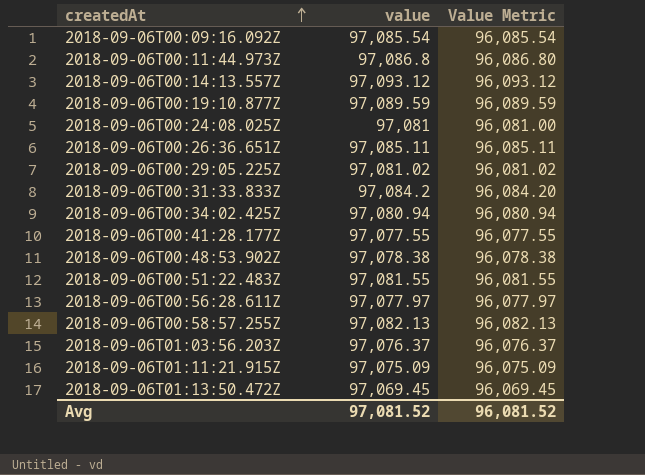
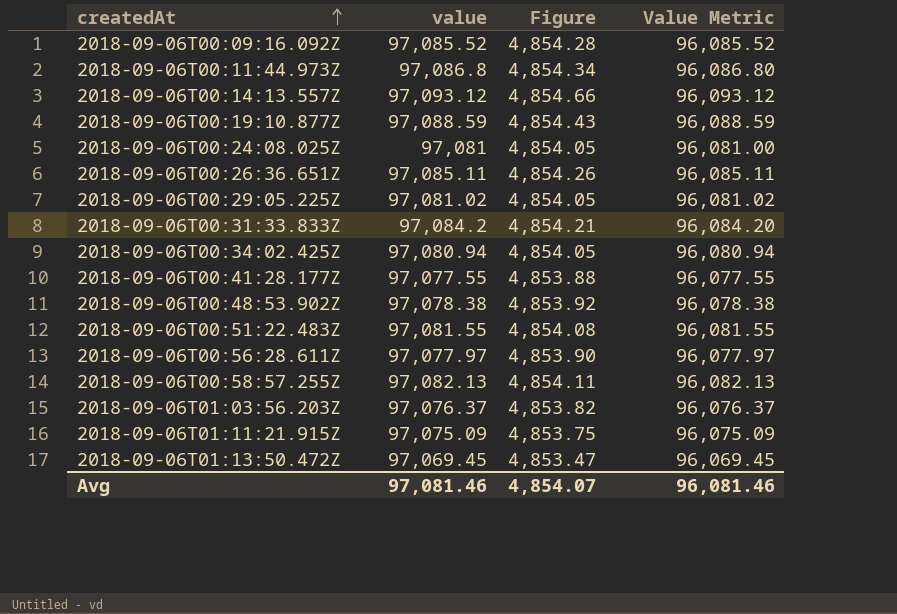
column Figure | formula: none -> [value] * 0.05
2018-09-06T00:09:16.092Z | value: 97,085.54 -> 97,085.52
2018-09-06T00:09:16.092Z | Value Metric: 96,085.54 -> 96,085.52
2018-09-06T00:19:10.877Z | value: 97,089.59 -> 97,088.59
2018-09-06T00:19:10.877Z | Value Metric: 96,089.59 -> 96,088.59
Avg | value: 97,081.52 -> 97,081.46
Avg | Value Metric: 96,081.52 -> 96,081.46

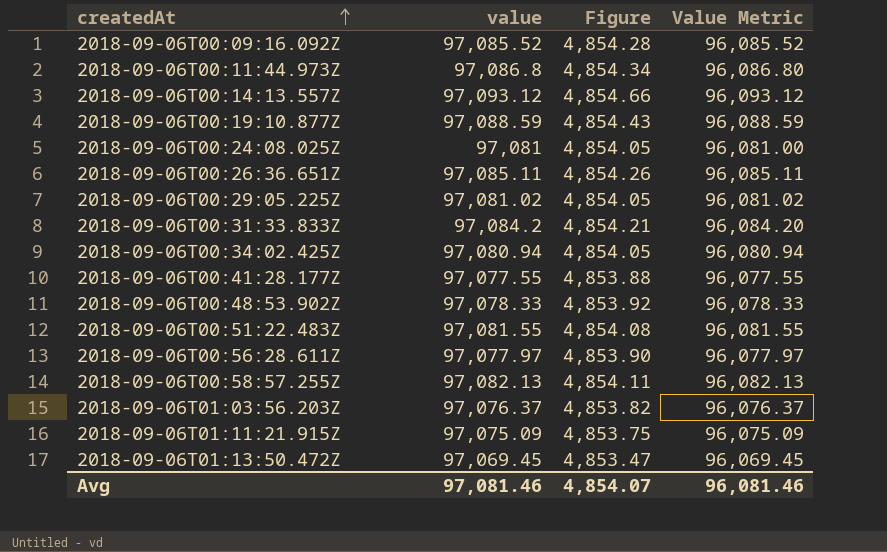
2018-09-06T00:48:53.902Z | value: 97,078.38 -> 97,078.33
2018-09-06T00:48:53.902Z | Value Metric: 96,078.38 -> 96,078.33

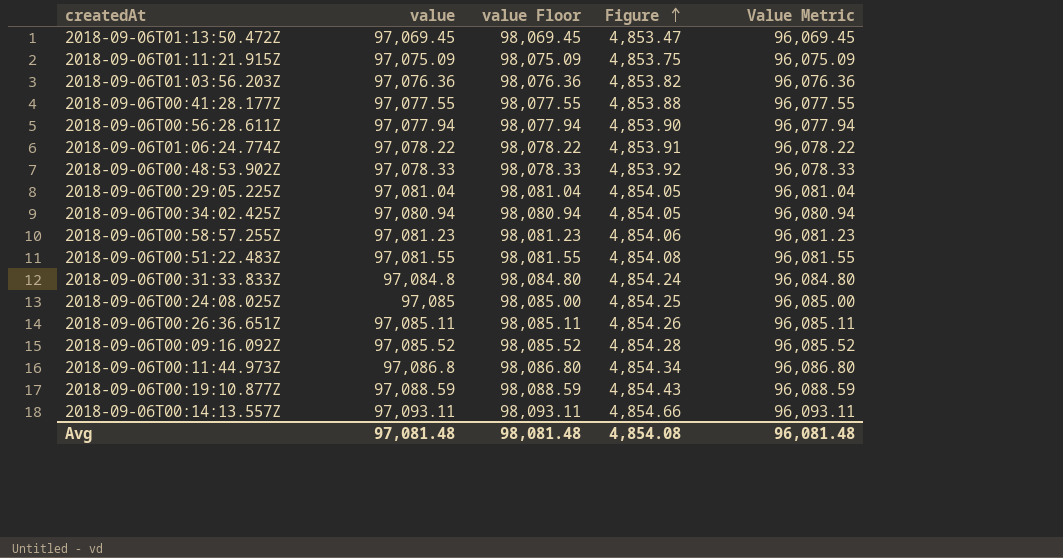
row order: createdAt ascending -> Figure ascending
column value Floor | formula: none -> [value] + 1000
2018-09-06T01:03:56.203Z | value: 97,076.37 -> 97,076.36
2018-09-06T01:03:56.203Z | Value Metric: 96,076.37 -> 96,076.36
2018-09-06T00:56:28.611Z | value: 97,077.97 -> 97,077.94
2018-09-06T00:56:28.611Z | Value Metric: 96,077.97 -> 96,077.94
row 2018-09-06T01:06:24.774Z: none -> 97,078.22 | 98,078.22 | 4,853.91 | 96,078.22
2018-09-06T00:29:05.225Z | value: 97,081.02 -> 97,081.04
2018-09-06T00:29:05.225Z | Value Metric: 96,081.02 -> 96,081.04
2018-09-06T00:58:57.255Z | value: 97,082.13 -> 97,081.23
2018-09-06T00:58:57.255Z | Figure: 4,854.11 -> 4,854.06
2018-09-06T00:58:57.255Z | Value Metric: 96,082.13 -> 96,081.23
2018-09-06T00:31:33.833Z | value: 97,084.2 -> 97,084.8
2018-09-06T00:31:33.833Z | Figure: 4,854.21 -> 4,854.24
2018-09-06T00:31:33.833Z | Value Metric: 96,084.20 -> 96,084.80
2018-09-06T00:24:08.025Z | value: 97,081 -> 97,085
2018-09-06T00:24:08.025Z | Figure: 4,854.05 -> 4,854.25
2018-09-06T00:24:08.025Z | Value Metric: 96,081.00 -> 96,085.00
2018-09-06T00:14:13.557Z | value: 97,093.12 -> 97,093.11
2018-09-06T00:14:13.557Z | Value Metric: 96,093.12 -> 96,093.11
Avg | value: 97,081.46 -> 97,081.48
Avg | Figure: 4,854.07 -> 4,854.08
Avg | Value Metric: 96,081.46 -> 96,081.48

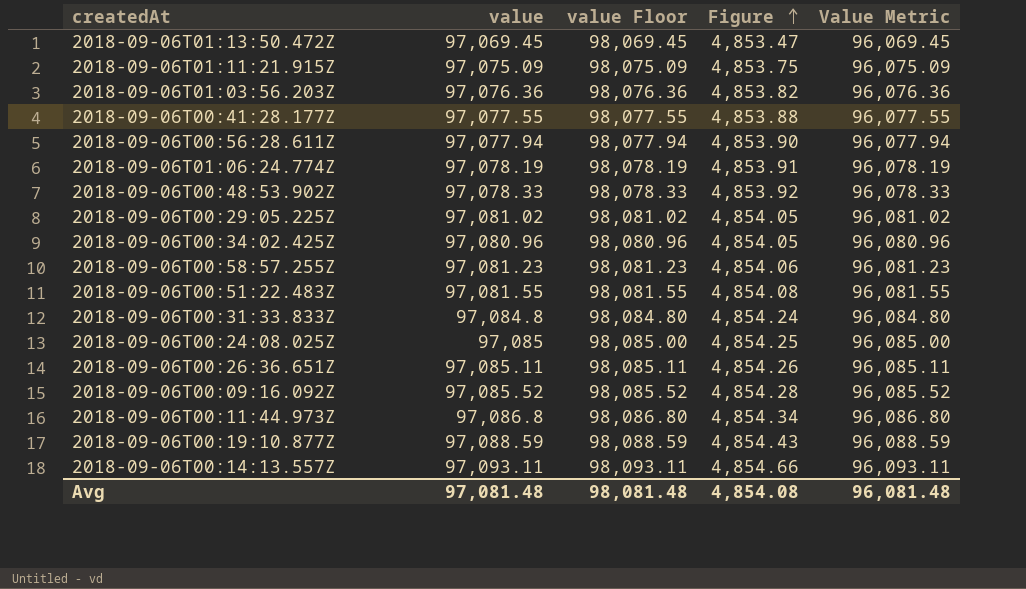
2018-09-06T01:06:24.774Z | value: 97,078.22 -> 97,078.19
2018-09-06T01:06:24.774Z | value Floor: 98,078.22 -> 98,078.19
2018-09-06T01:06:24.774Z | Value Metric: 96,078.22 -> 96,078.19
2018-09-06T00:29:05.225Z | value: 97,081.04 -> 97,081.02
2018-09-06T00:29:05.225Z | value Floor: 98,081.04 -> 98,081.02
2018-09-06T00:29:05.225Z | Value Metric: 96,081.04 -> 96,081.02
2018-09-06T00:34:02.425Z | value: 97,080.94 -> 97,080.96
2018-09-06T00:34:02.425Z | value Floor: 98,080.94 -> 98,080.96
2018-09-06T00:34:02.425Z | Value Metric: 96,080.94 -> 96,080.96

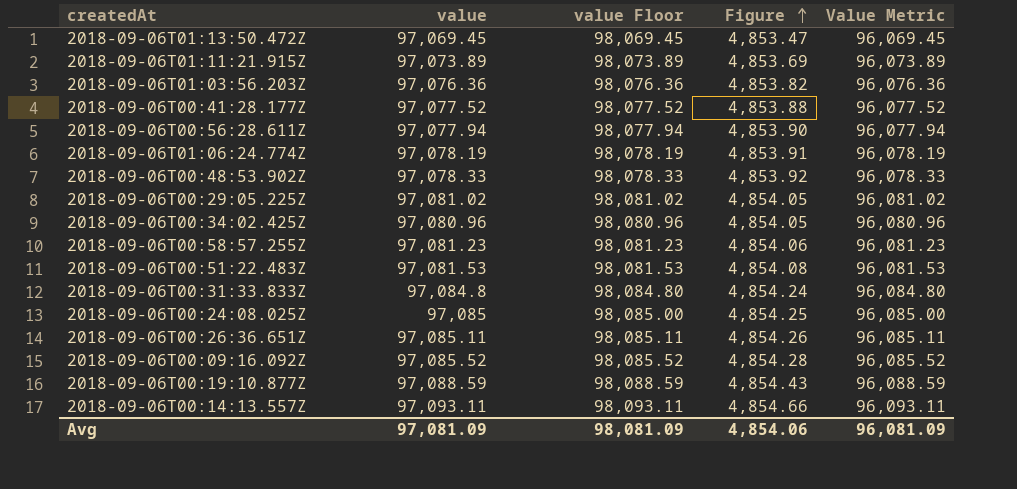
row 2018-09-06T00:11:44.973Z: 97,086.8 | 98,086.80 | 4,854.34 | 96,086.80 -> none
2018-09-06T01:11:21.915Z | value: 97,075.09 -> 97,073.89
2018-09-06T01:11:21.915Z | value Floor: 98,075.09 -> 98,073.89
2018-09-06T01:11:21.915Z | Figure: 4,853.75 -> 4,853.69
2018-09-06T01:11:21.915Z | Value Metric: 96,075.09 -> 96,073.89
2018-09-06T00:41:28.177Z | value: 97,077.55 -> 97,077.52
2018-09-06T00:41:28.177Z | value Floor: 98,077.55 -> 98,077.52
2018-09-06T00:41:28.177Z | Value Metric: 96,077.55 -> 96,077.52
2018-09-06T00:51:22.483Z | value: 97,081.55 -> 97,081.53
2018-09-06T00:51:22.483Z | value Floor: 98,081.55 -> 98,081.53
2018-09-06T00:51:22.483Z | Value Metric: 96,081.55 -> 96,081.53
Avg | value: 97,081.48 -> 97,081.09
Avg | value Floor: 98,081.48 -> 98,081.09
Avg | Figure: 4,854.08 -> 4,854.06
Avg | Value Metric: 96,081.48 -> 96,081.09

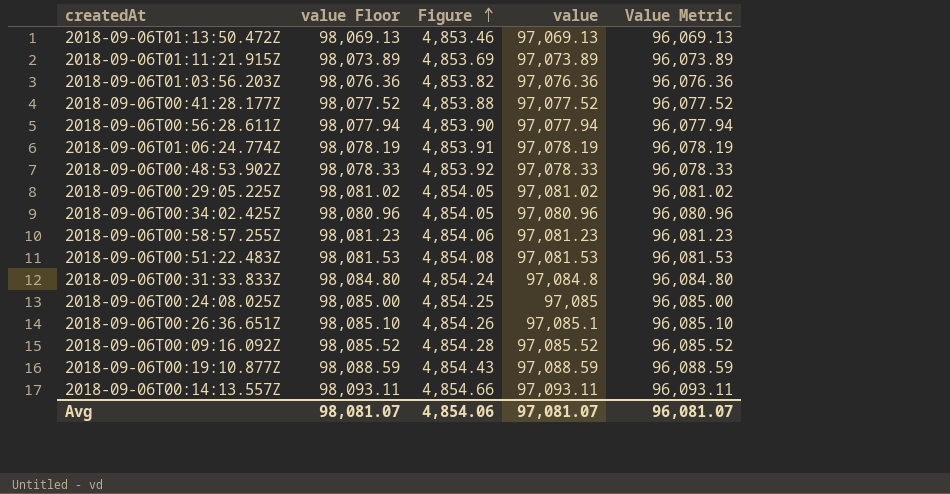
column value | position: 2 -> 4
2018-09-06T01:13:50.472Z | value Floor: 98,069.45 -> 98,069.13
2018-09-06T01:13:50.472Z | Figure: 4,853.47 -> 4,853.46
2018-09-06T01:13:50.472Z | value: 97,069.45 -> 97,069.13
2018-09-06T01:13:50.472Z | Value Metric: 96,069.45 -> 96,069.13
2018-09-06T00:26:36.651Z | value Floor: 98,085.11 -> 98,085.10
2018-09-06T00:26:36.651Z | value: 97,085.11 -> 97,085.1
2018-09-06T00:26:36.651Z | Value Metric: 96,085.11 -> 96,085.10
Avg | value Floor: 98,081.09 -> 98,081.07
Avg | value: 97,081.09 -> 97,081.07
Avg | Value Metric: 96,081.09 -> 96,081.07

